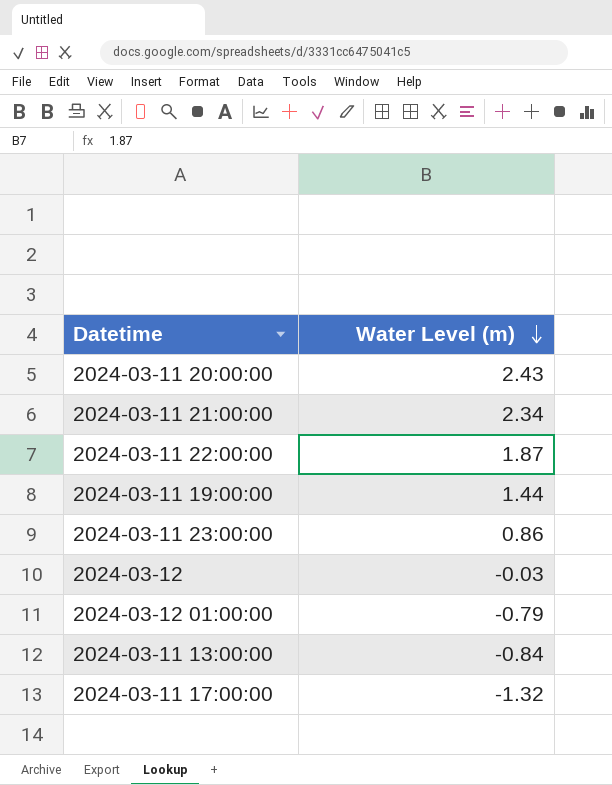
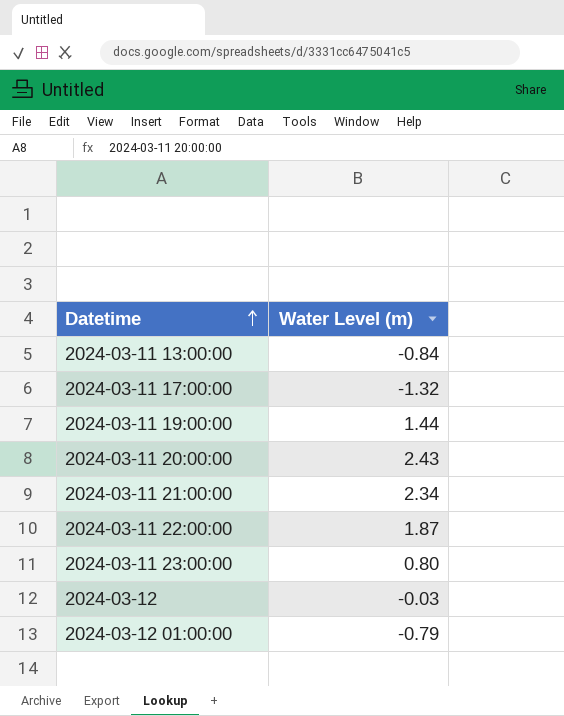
row order: Water Level (m) descending -> Datetime ascending
2024-03-11 23:00:00 | Water Level (m): 0.86 -> 0.80

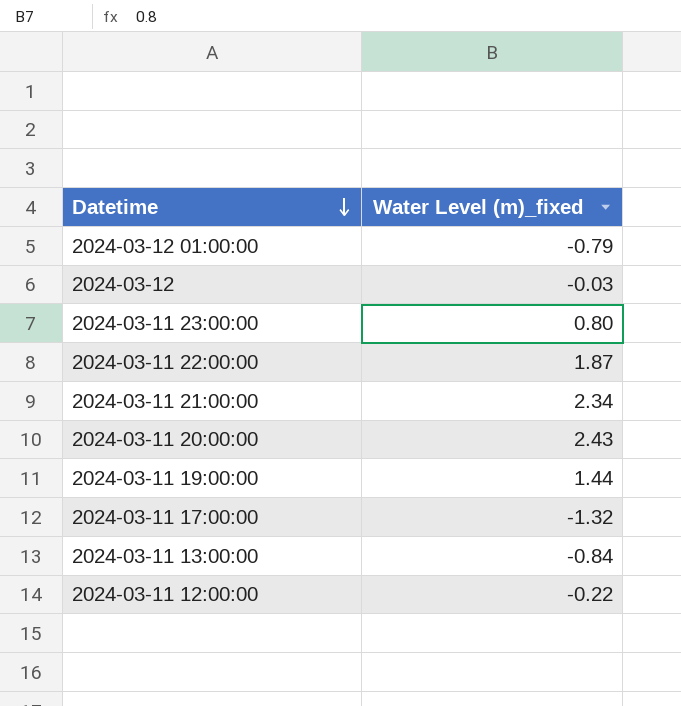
row order: Datetime ascending -> Datetime descending
column name: Water Level (m) -> Water Level (m)_fixed
row 2024-03-11 12:00:00: none -> -0.22

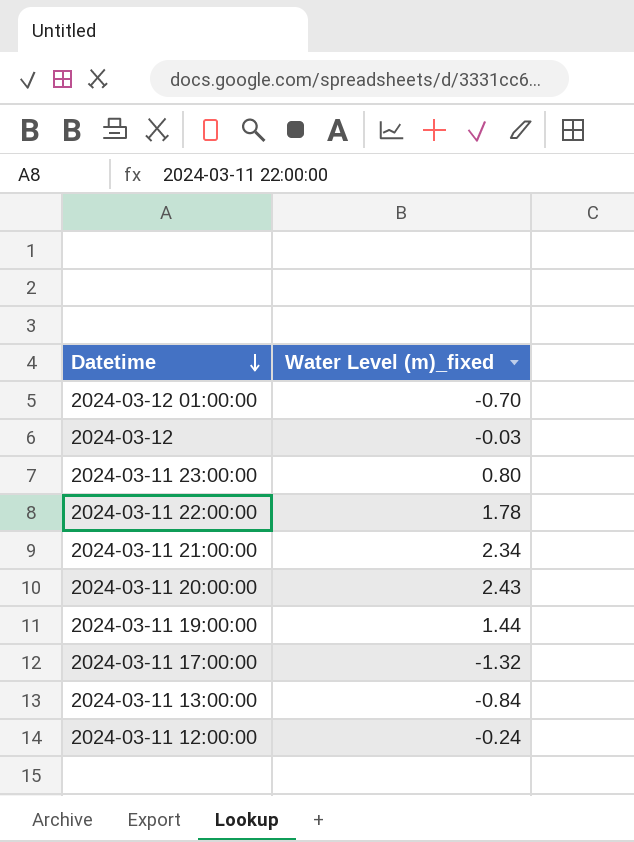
2024-03-12 01:00:00 | Water Level (m)_fixed: -0.79 -> -0.70
2024-03-11 22:00:00 | Water Level (m)_fixed: 1.87 -> 1.78
2024-03-11 12:00:00 | Water Level (m)_fixed: -0.22 -> -0.24

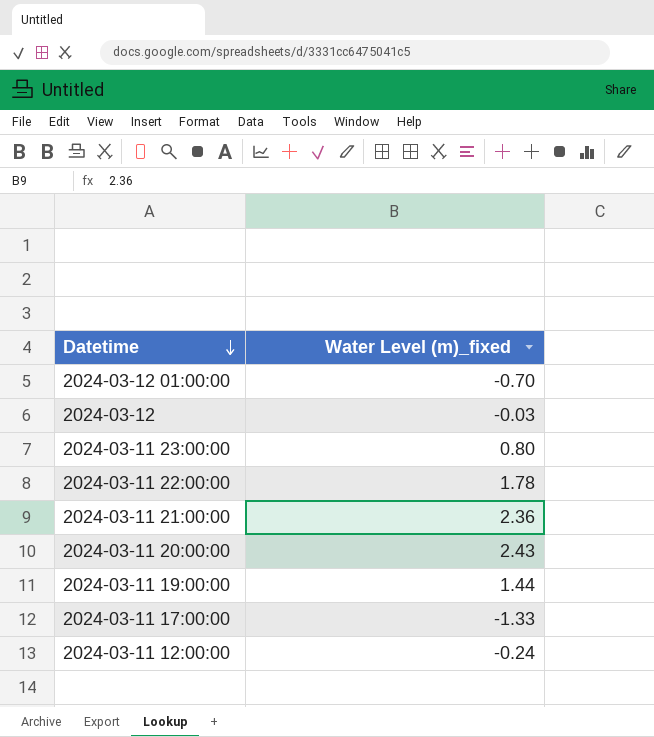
row 2024-03-11 13:00:00: -0.84 -> none
2024-03-11 21:00:00 | Water Level (m)_fixed: 2.34 -> 2.36
2024-03-11 17:00:00 | Water Level (m)_fixed: -1.32 -> -1.33

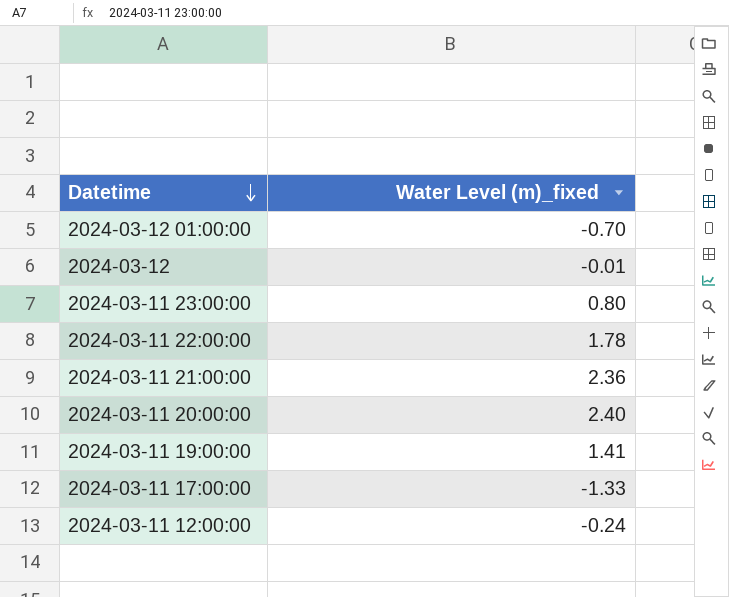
2024-03-12 | Water Level (m)_fixed: -0.03 -> -0.01
2024-03-11 20:00:00 | Water Level (m)_fixed: 2.43 -> 2.40
2024-03-11 19:00:00 | Water Level (m)_fixed: 1.44 -> 1.41

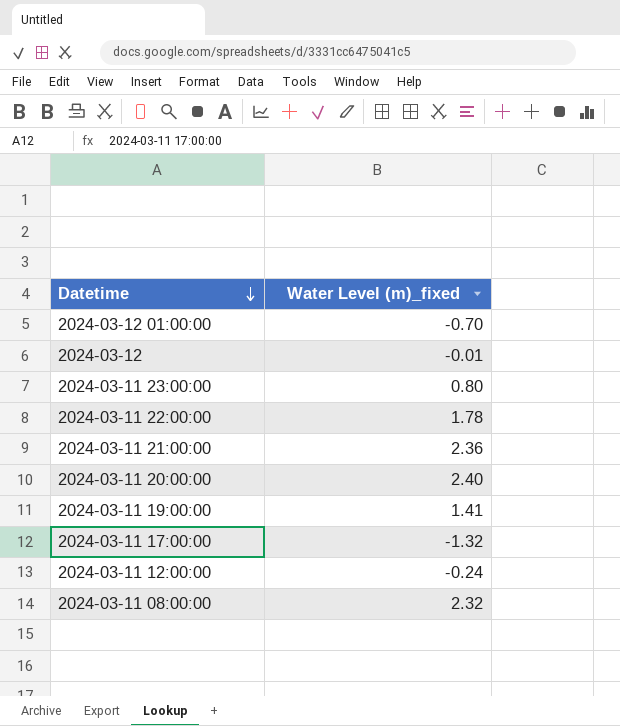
2024-03-11 17:00:00 | Water Level (m)_fixed: -1.33 -> -1.32
row 2024-03-11 08:00:00: none -> 2.32

